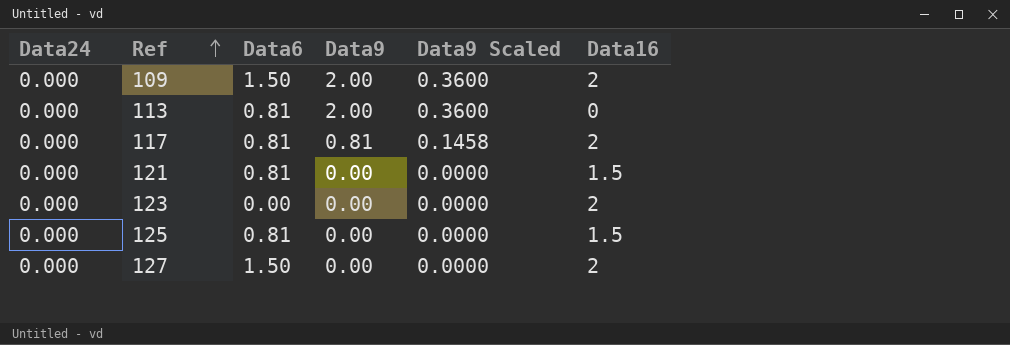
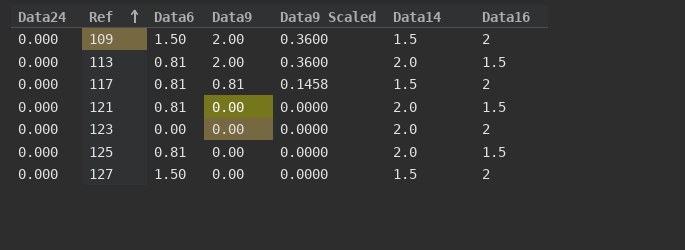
column Data14 | position: none -> 6
113 | Data16: 0 -> 1.5

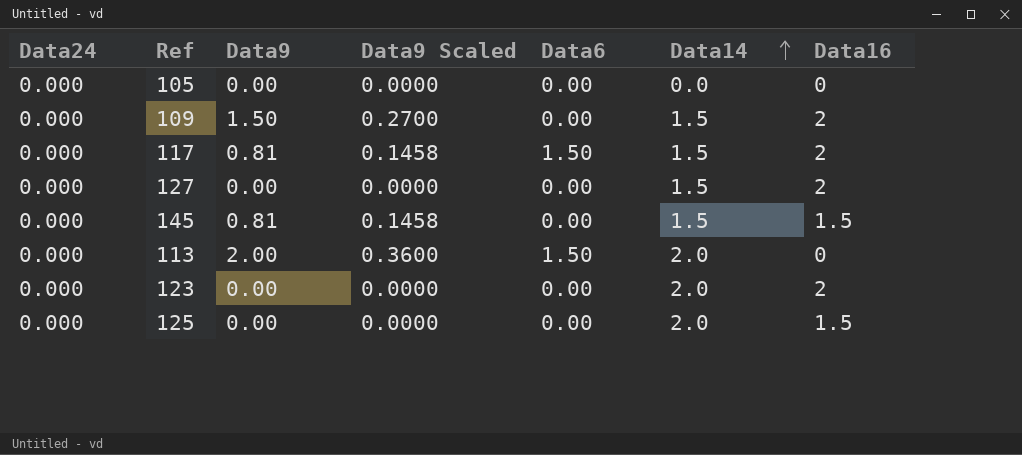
row order: Ref ascending -> Data14 ascending
column Data6 | position: 3 -> 5
row 121: 0.000 | 0.81 | 0.00 | 0.0000 | 2.0 | 1.5 -> none
row 105: none -> 0.000 | 0.00 | 0.0000 | 0.00 | 0.0 | 0
109 | Data9: 2.00 -> 1.50
109 | Data9 Scaled: 0.3600 -> 0.2700
109 | Data6: 1.50 -> 0.00
117 | Data6: 0.81 -> 1.50
127 | Data6: 1.50 -> 0.00
row 145: none -> 0.000 | 0.81 | 0.1458 | 0.00 | 1.5 | 1.5
113 | Data6: 0.81 -> 1.50
113 | Data16: 1.5 -> 0
125 | Data6: 0.81 -> 0.00

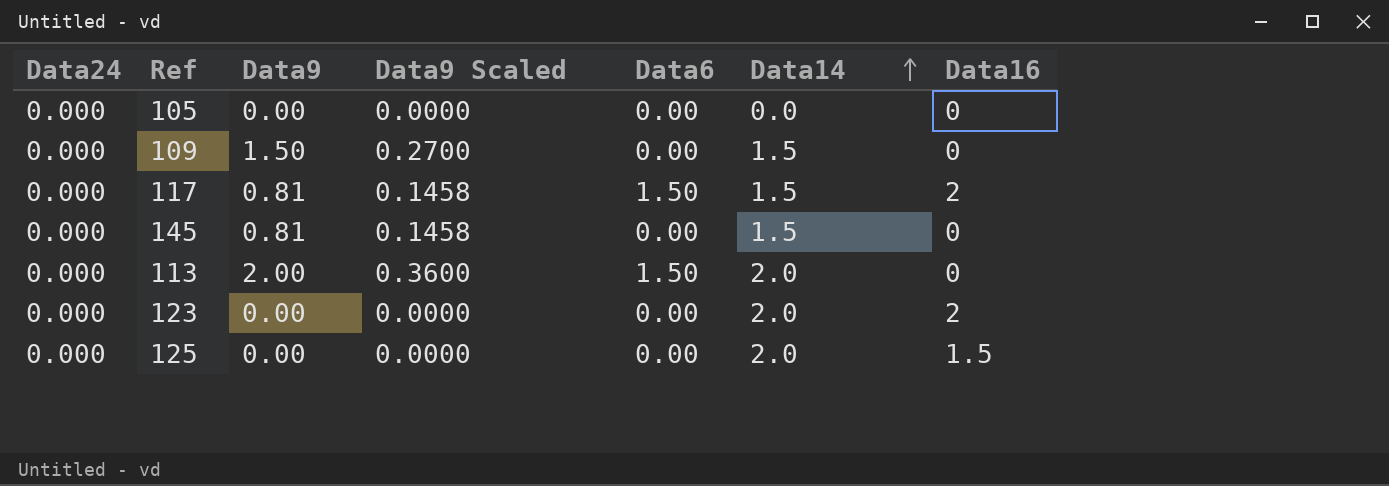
row 127: 0.000 | 0.00 | 0.0000 | 0.00 | 1.5 | 2 -> none
109 | Data16: 2 -> 0
145 | Data16: 1.5 -> 0

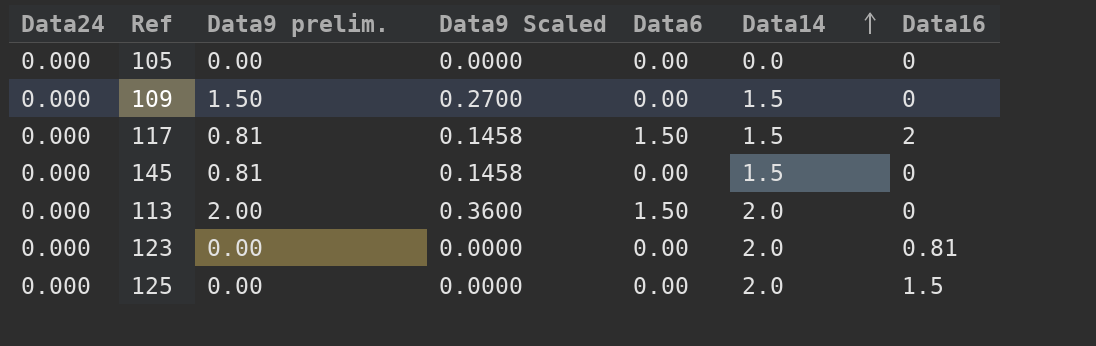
column name: Data9 -> Data9 prelim.
123 | Data16: 2 -> 0.81

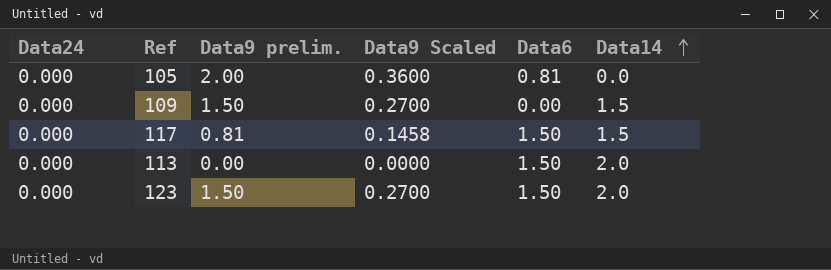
column Data16 | position: 7 -> none
row 145: 0.000 | 0.81 | 0.1458 | 0.00 | 1.5 | 0 -> none
row 125: 0.000 | 0.00 | 0.0000 | 0.00 | 2.0 | 1.5 -> none
105 | Data9 prelim.: 0.00 -> 2.00
105 | Data9 Scaled: 0.0000 -> 0.3600
105 | Data6: 0.00 -> 0.81
113 | Data9 prelim.: 2.00 -> 0.00
113 | Data9 Scaled: 0.3600 -> 0.0000
123 | Data9 prelim.: 0.00 -> 1.50
123 | Data9 Scaled: 0.0000 -> 0.2700
123 | Data6: 0.00 -> 1.50

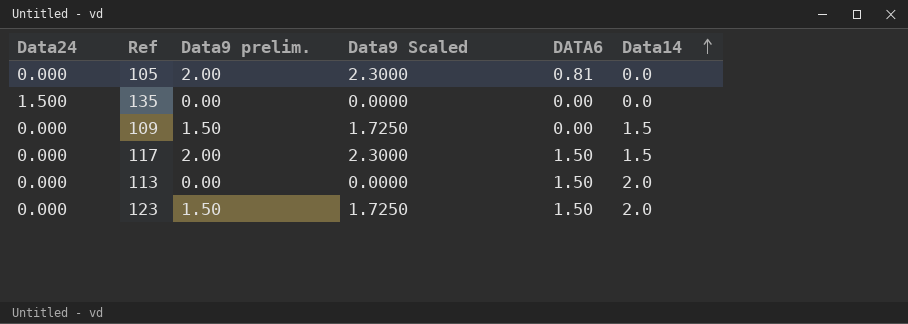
column Data9 Scaled | formula: [Data9 prelim.] * 0.18 -> [Data9 prelim.] * 1.15
column name: Data6 -> DATA6
row 135: none -> 1.500 | 0.00 | 0.0000 | 0.00 | 0.0
117 | Data9 prelim.: 0.81 -> 2.00

